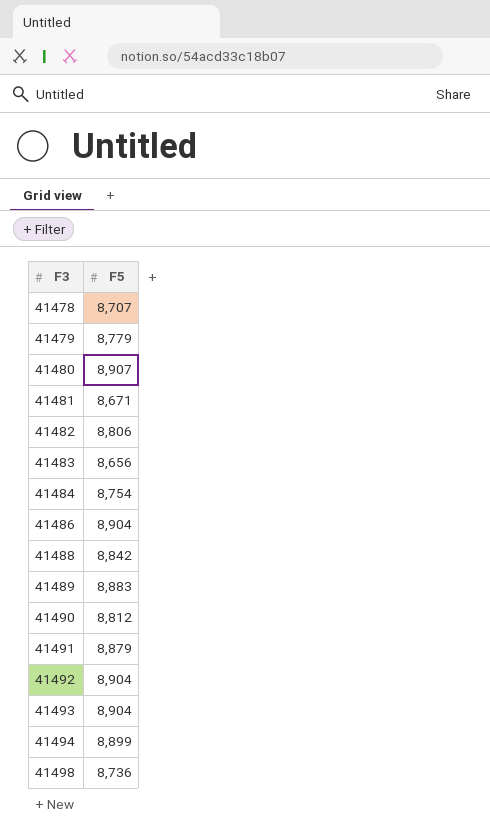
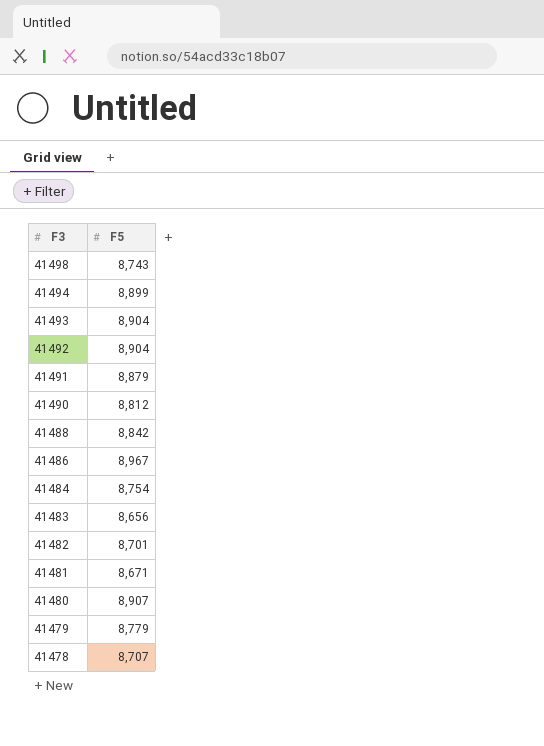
row order: F3 ascending -> F3 descending
row 41489: 8,883 -> none
41498 | F5: 8,736 -> 8,743
41486 | F5: 8,904 -> 8,967
41482 | F5: 8,806 -> 8,701

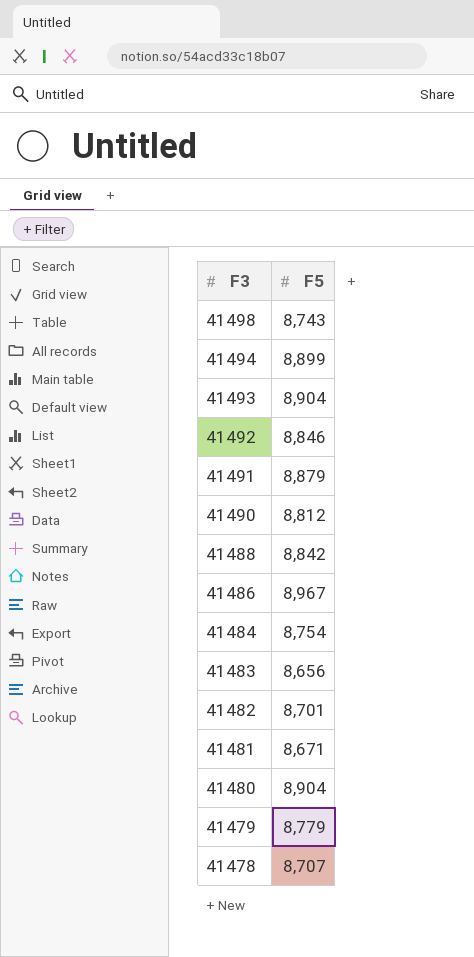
41492 | F5: 8,904 -> 8,846
41480 | F5: 8,907 -> 8,904

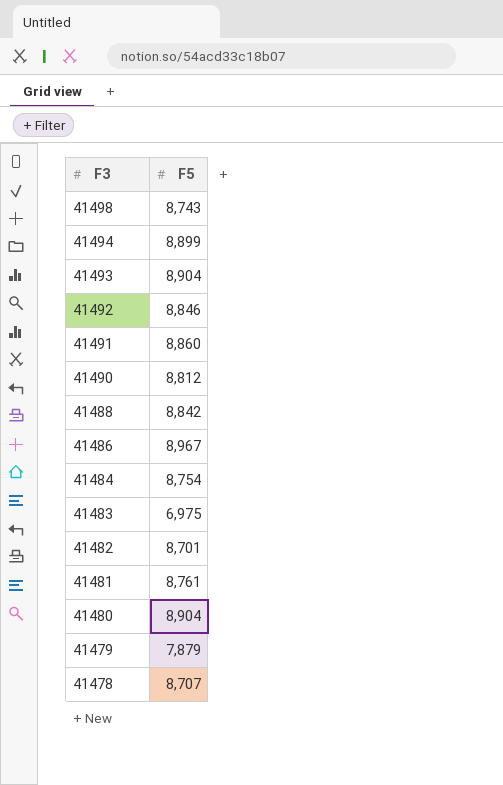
41491 | F5: 8,879 -> 8,860
41483 | F5: 8,656 -> 6,975
41481 | F5: 8,671 -> 8,761
41479 | F5: 8,779 -> 7,879

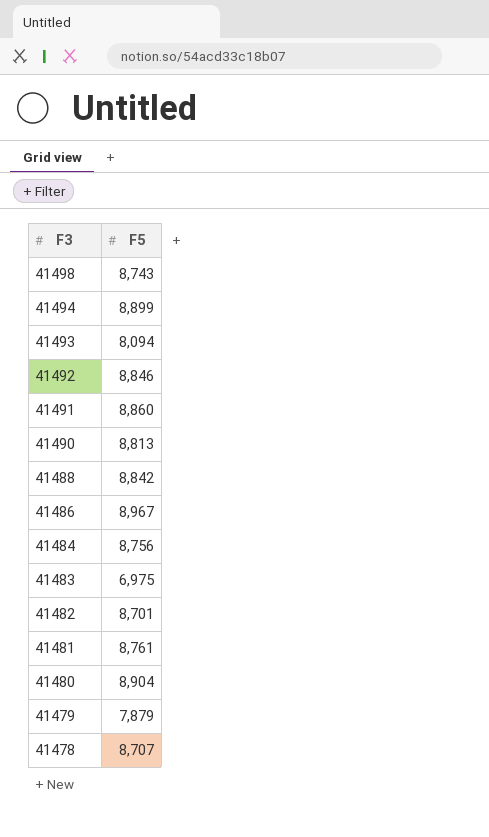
41493 | F5: 8,904 -> 8,094
41490 | F5: 8,812 -> 8,813
41484 | F5: 8,754 -> 8,756

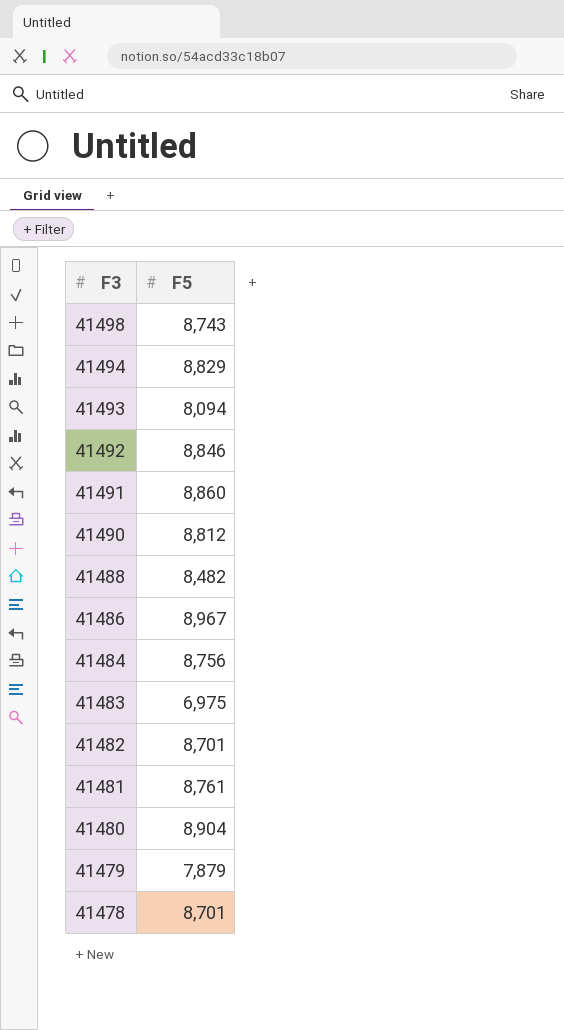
41494 | F5: 8,899 -> 8,829
41490 | F5: 8,813 -> 8,812
41488 | F5: 8,842 -> 8,482
41478 | F5: 8,707 -> 8,701

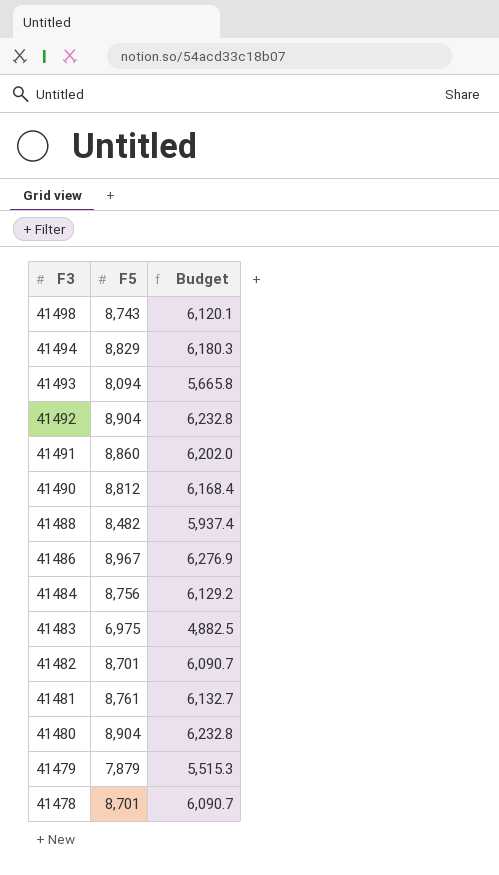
column Budget | formula: none -> [F5] * 0.7
41492 | F5: 8,846 -> 8,904

